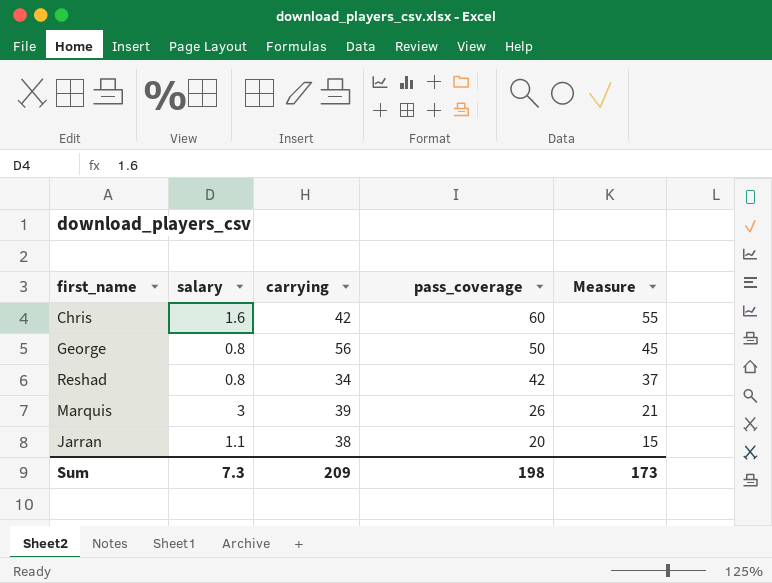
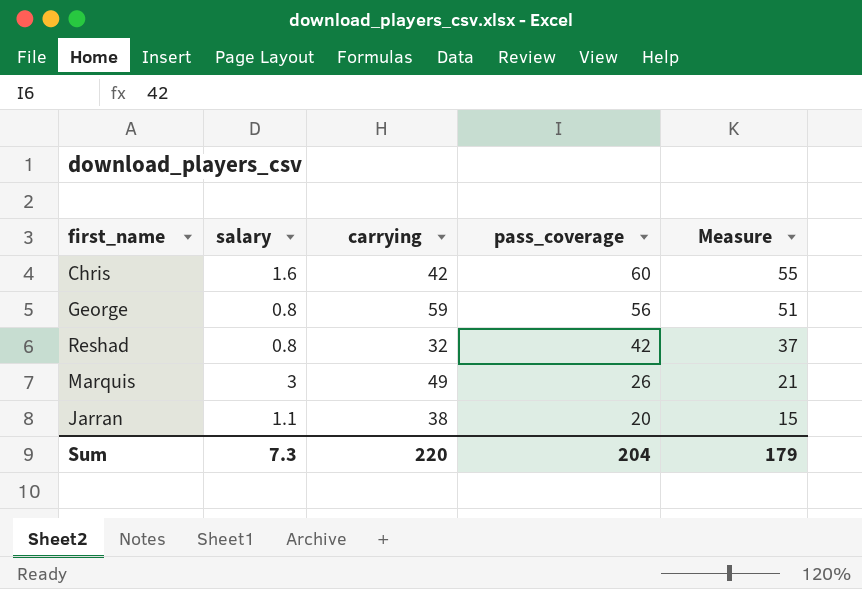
George | carrying: 56 -> 59
George | pass_coverage: 50 -> 56
George | Measure: 45 -> 51
Reshad | carrying: 34 -> 32
Marquis | carrying: 39 -> 49
Sum | carrying: 209 -> 220
Sum | pass_coverage: 198 -> 204
Sum | Measure: 173 -> 179

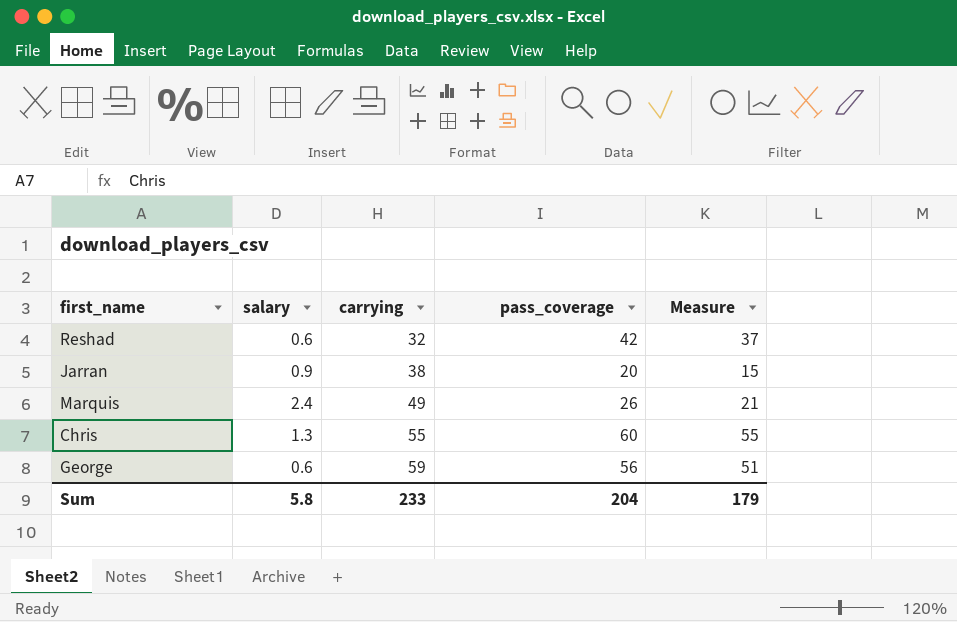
row order: pass_coverage descending -> carrying ascending
Reshad | salary: 0.8 -> 0.6
Jarran | salary: 1.1 -> 0.9
Marquis | salary: 3 -> 2.4
Chris | salary: 1.6 -> 1.3
Chris | carrying: 42 -> 55
George | salary: 0.8 -> 0.6
Sum | salary: 7.3 -> 5.8
Sum | carrying: 220 -> 233

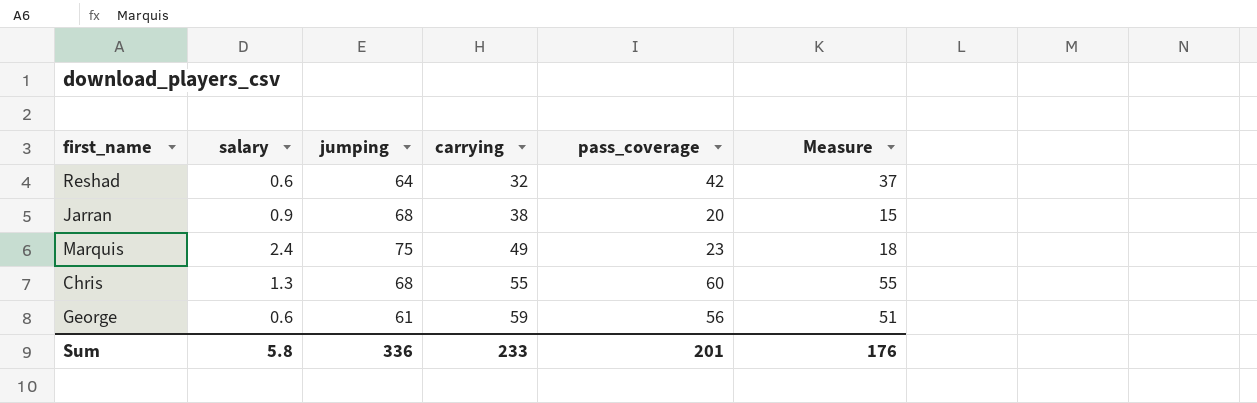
column jumping | position: none -> 3
Marquis | pass_coverage: 26 -> 23
Marquis | Measure: 21 -> 18
Sum | pass_coverage: 204 -> 201
Sum | Measure: 179 -> 176

